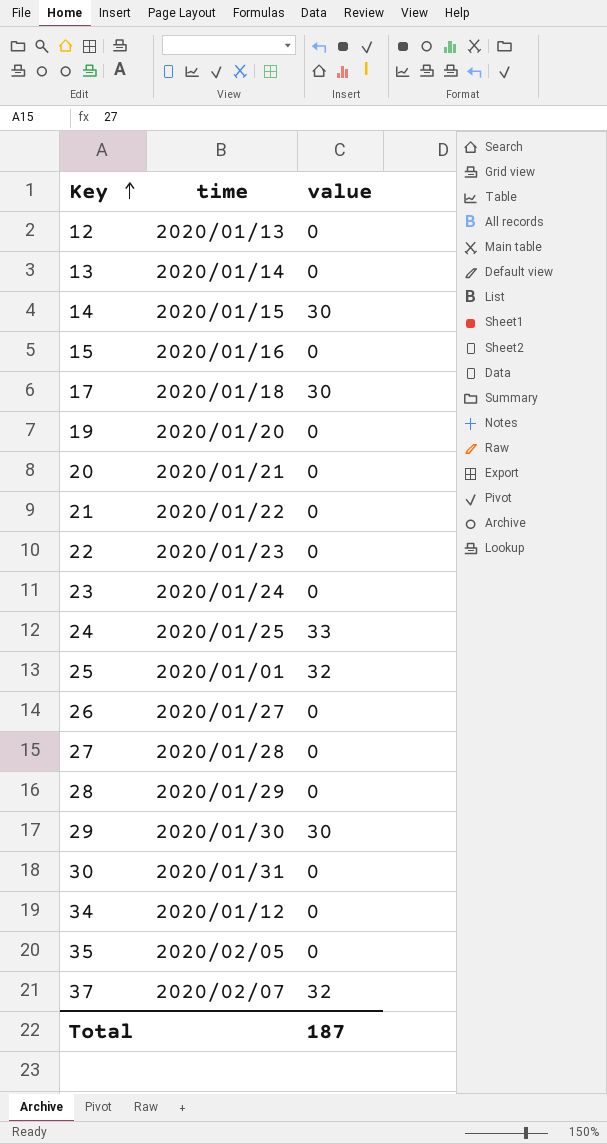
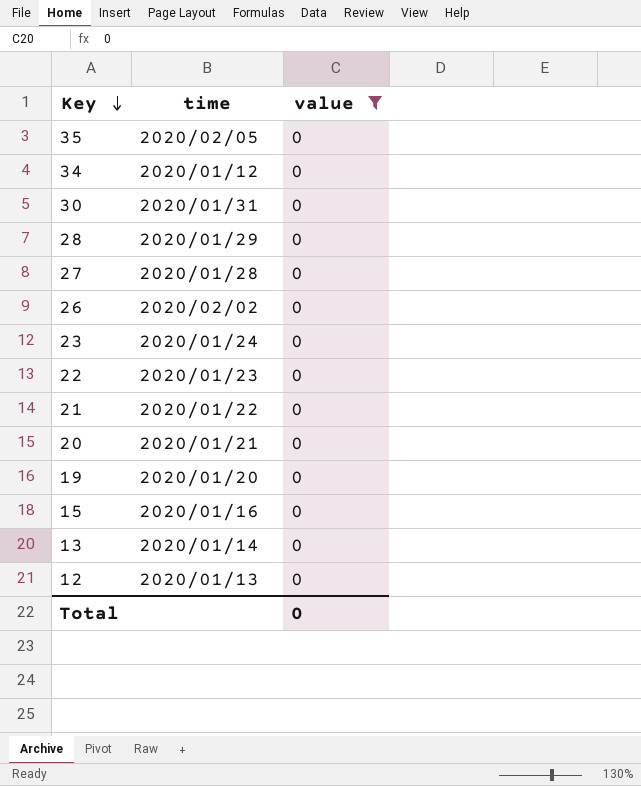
filter: none -> value = 0
row order: Key ascending -> Key descending
26 | time: 2020/01/27 -> 2020/02/02
Total | value: 187 -> 0

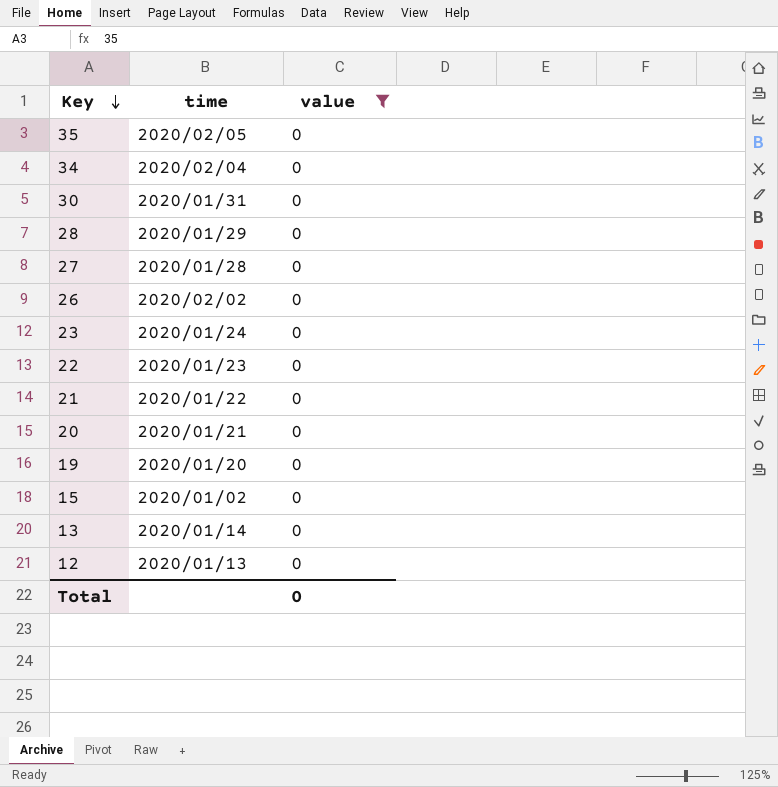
34 | time: 2020/01/12 -> 2020/02/04
15 | time: 2020/01/16 -> 2020/01/02

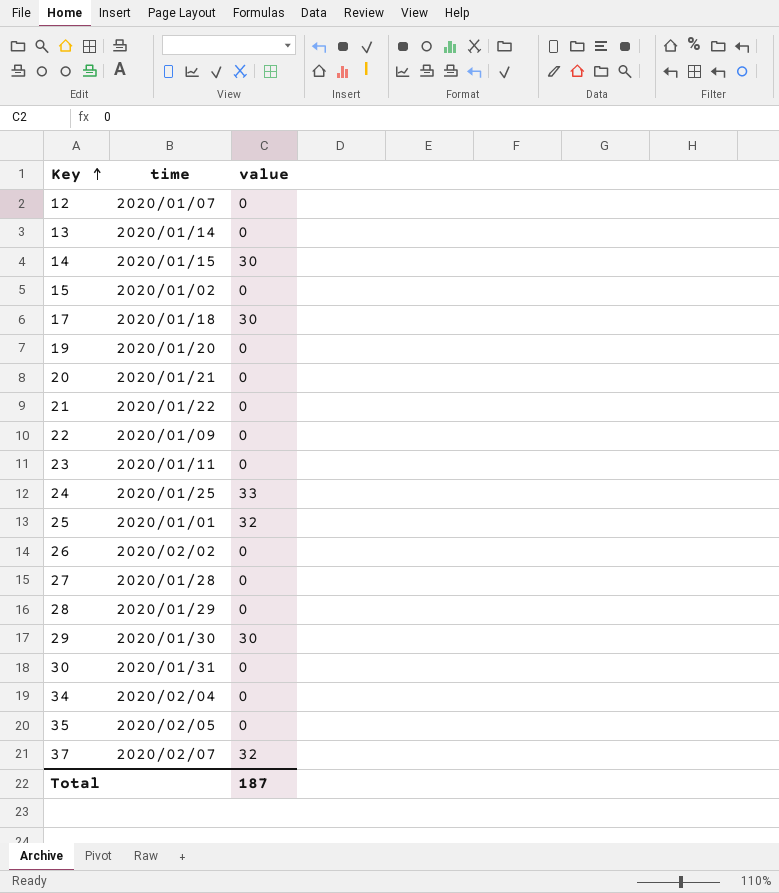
filter: value = 0 -> none
row order: Key descending -> Key ascending
12 | time: 2020/01/13 -> 2020/01/07
22 | time: 2020/01/23 -> 2020/01/09
23 | time: 2020/01/24 -> 2020/01/11
Total | value: 0 -> 187

